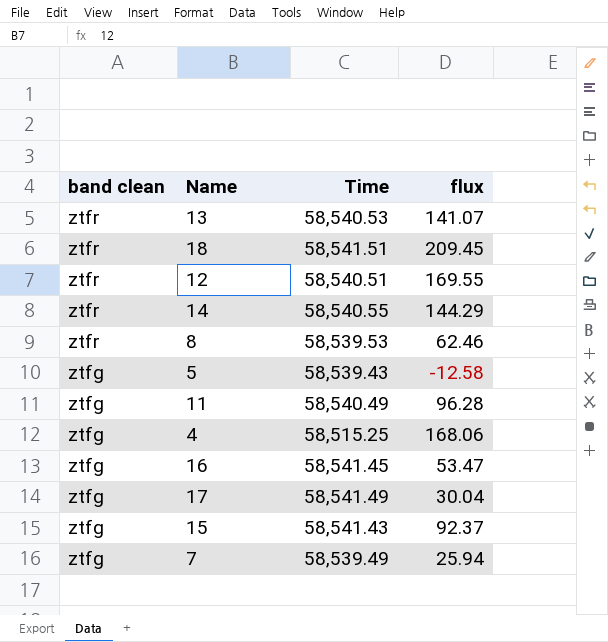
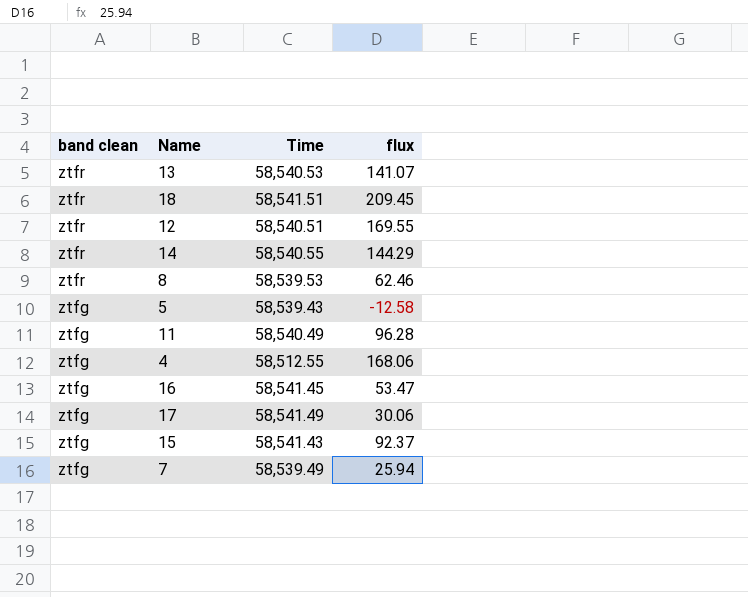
4 | Time: 58,515.25 -> 58,512.55
17 | flux: 30.04 -> 30.06

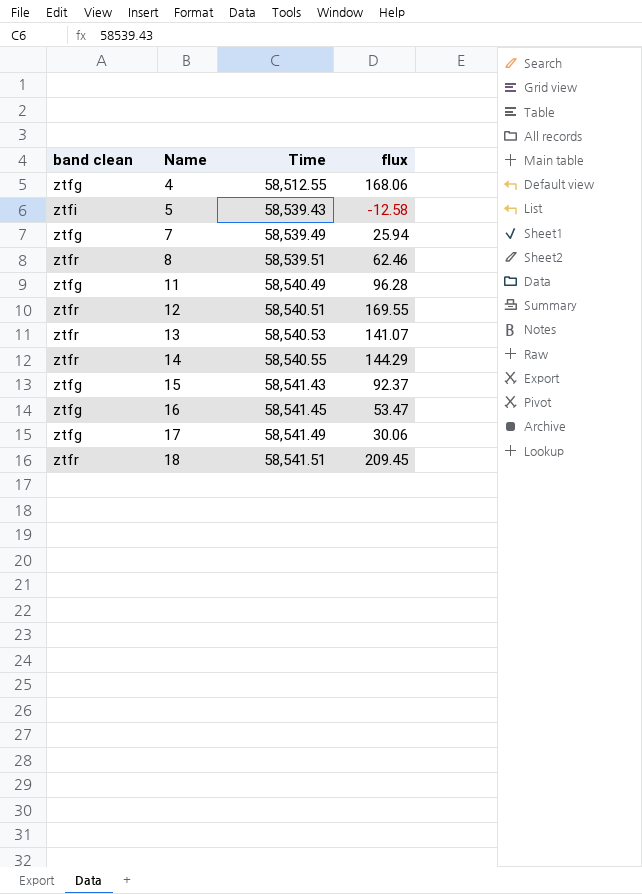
row order: band clean descending -> Name ascending
5 | band clean: ztfg -> ztfi
8 | Time: 58,539.53 -> 58,539.51

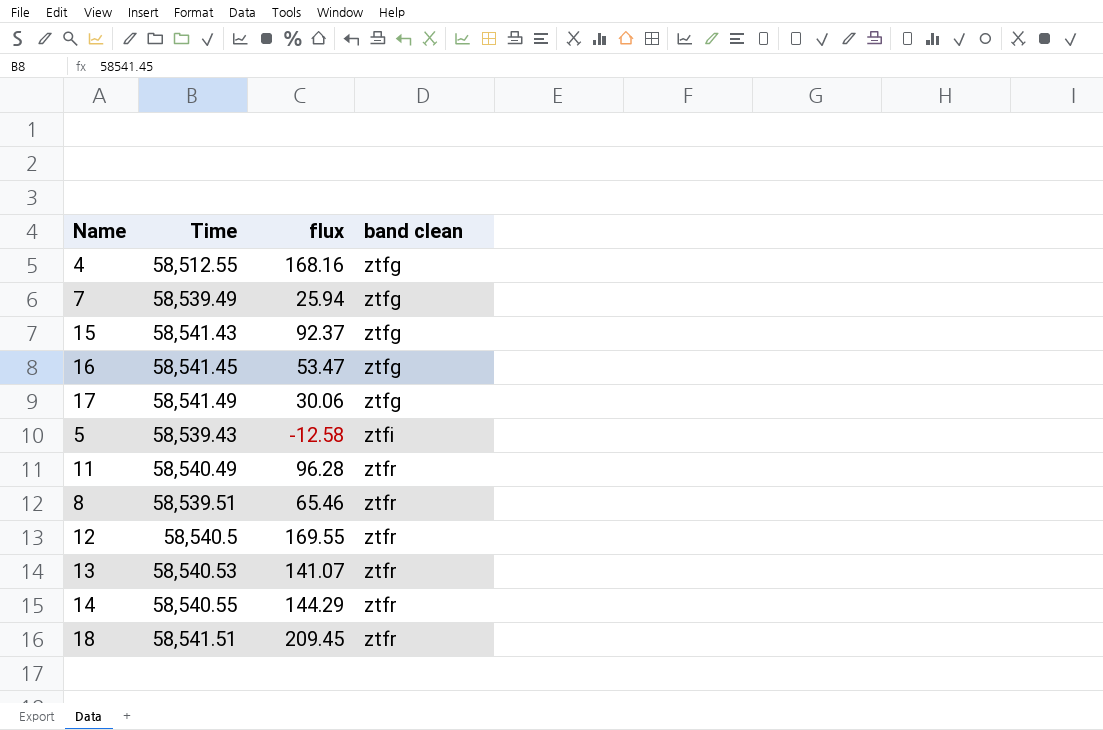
row order: Name ascending -> band clean ascending
column band clean | position: 1 -> 4
4 | flux: 168.06 -> 168.16
11 | band clean: ztfg -> ztfr
8 | flux: 62.46 -> 65.46
12 | Time: 58,540.51 -> 58,540.5

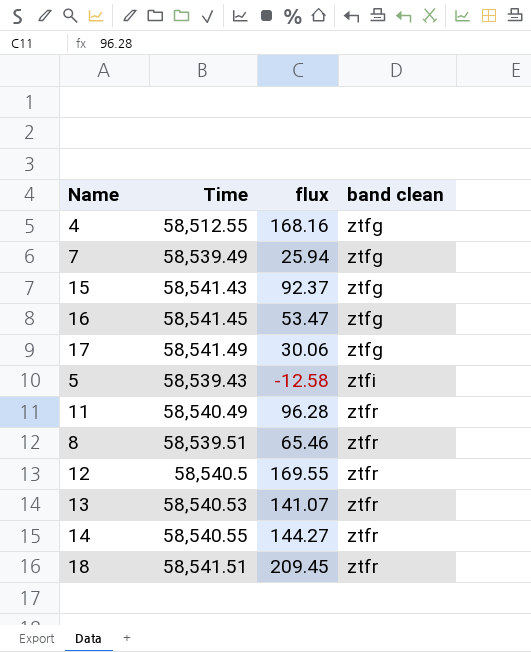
14 | flux: 144.29 -> 144.27

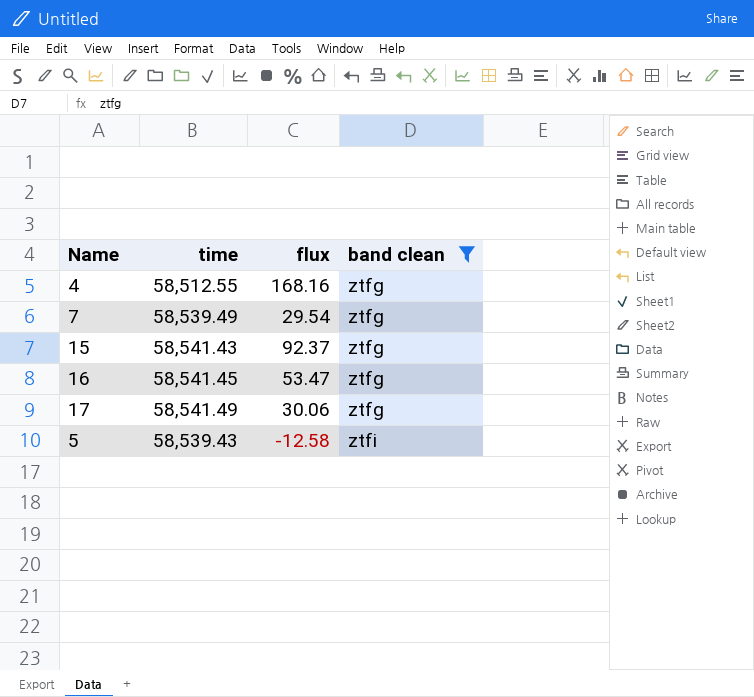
filter: none -> band clean != ztfr
column name: Time -> time
7 | flux: 25.94 -> 29.54

